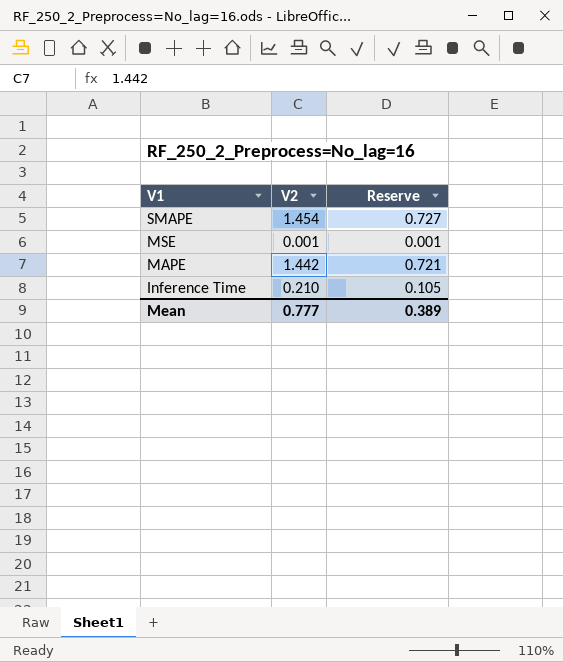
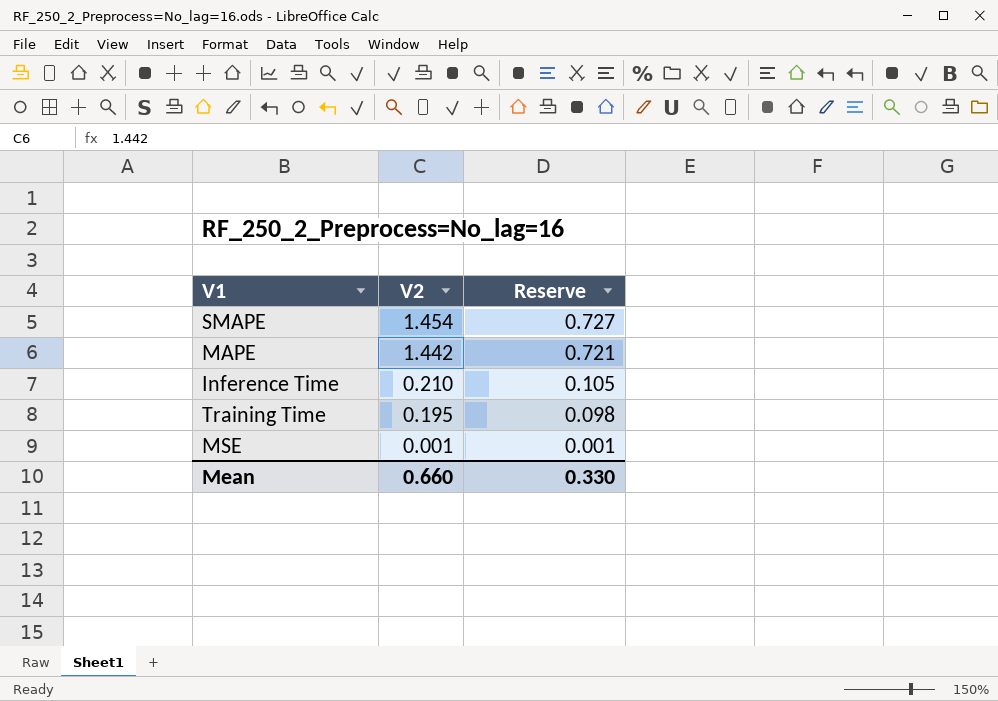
row order: V1 descending -> V2 descending
row Training Time: none -> 0.195 | 0.098
Mean | V2: 0.777 -> 0.660
Mean | Reserve: 0.389 -> 0.330

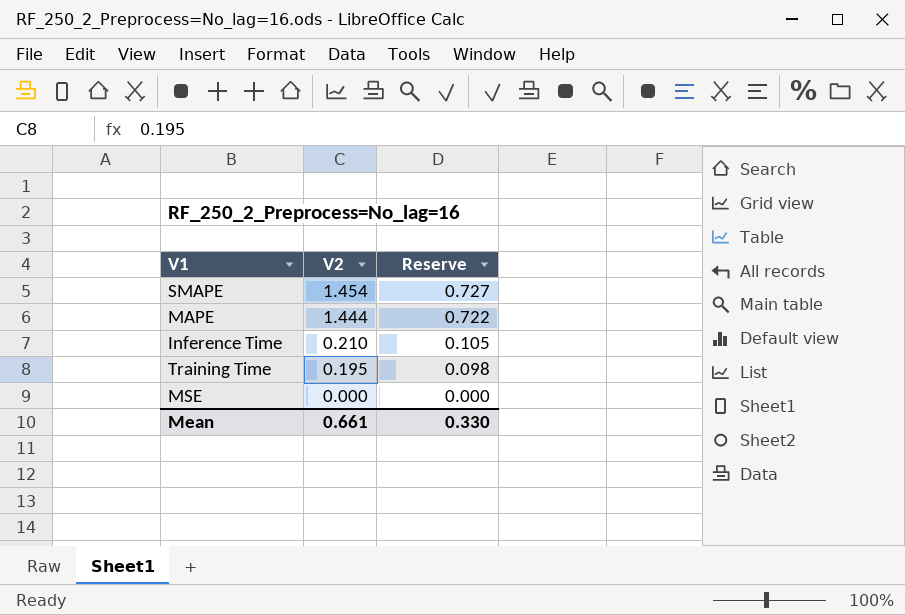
MAPE | V2: 1.442 -> 1.444
MAPE | Reserve: 0.721 -> 0.722
MSE | V2: 0.001 -> 0.000
MSE | Reserve: 0.001 -> 0.000
Mean | V2: 0.660 -> 0.661

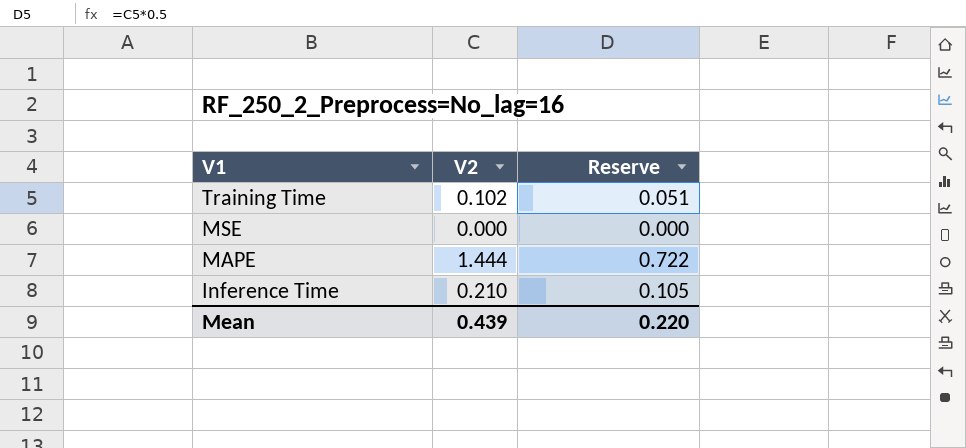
row order: V2 descending -> V1 descending
row SMAPE: 1.454 | 0.727 -> none
Training Time | V2: 0.195 -> 0.102
Training Time | Reserve: 0.098 -> 0.051
Mean | V2: 0.661 -> 0.439
Mean | Reserve: 0.330 -> 0.220

